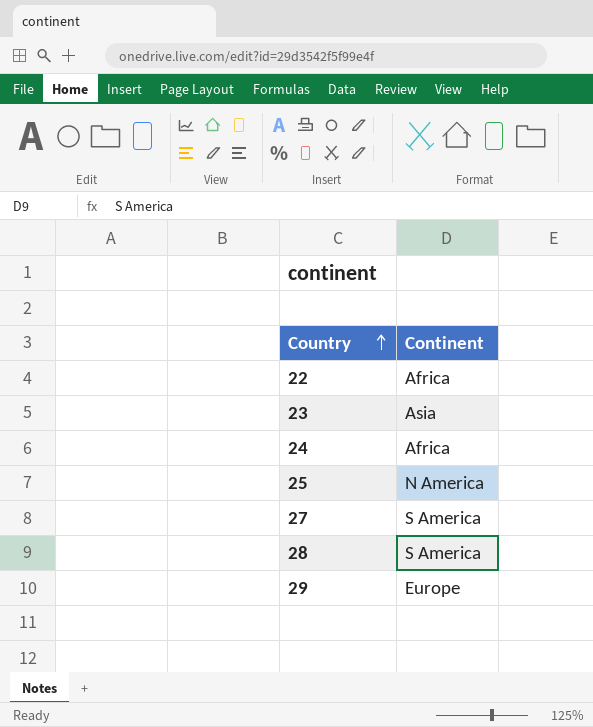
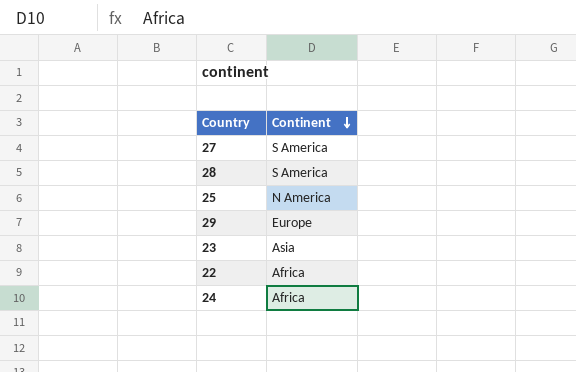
row order: Country ascending -> Continent descending

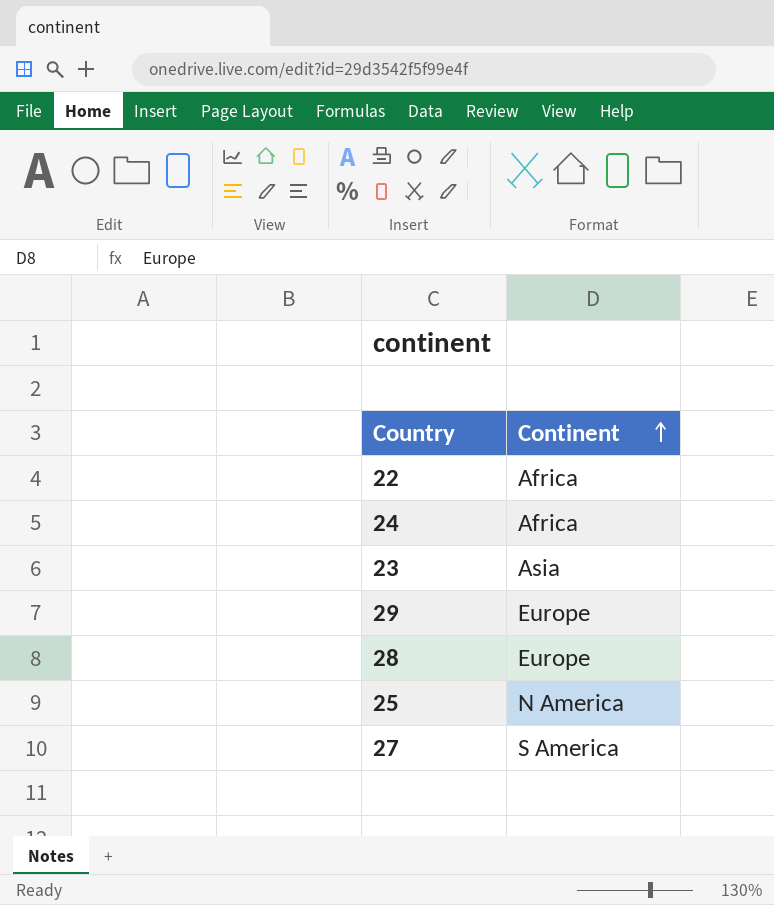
row order: Continent descending -> Continent ascending
28 | Continent: S America -> Europe

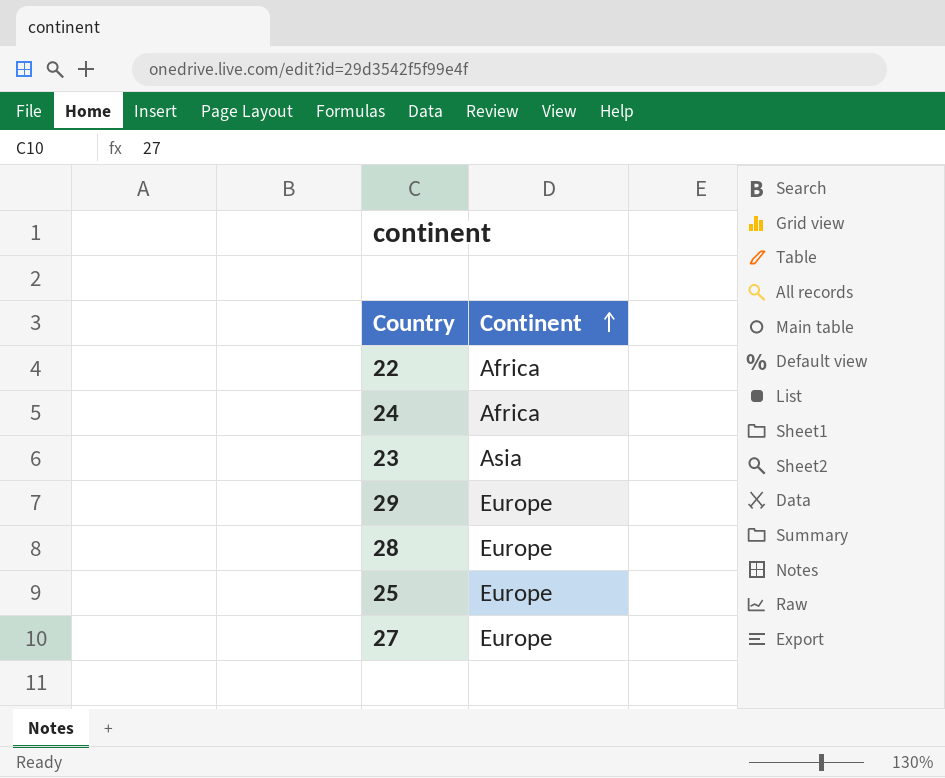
25 | Continent: N America -> Europe
27 | Continent: S America -> Europe

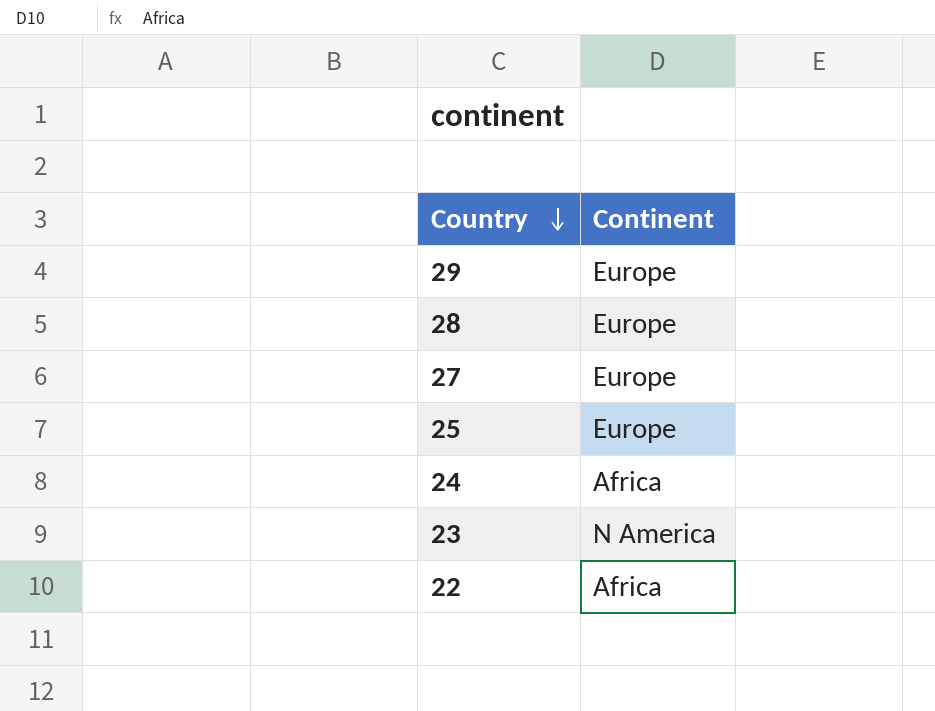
row order: Continent ascending -> Country descending
23 | Continent: Asia -> N America

